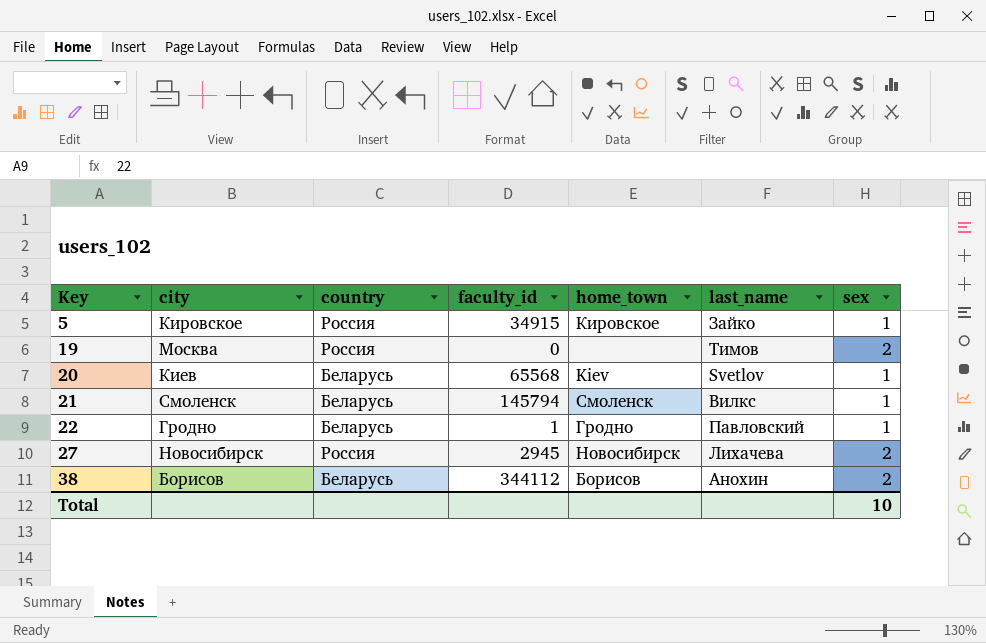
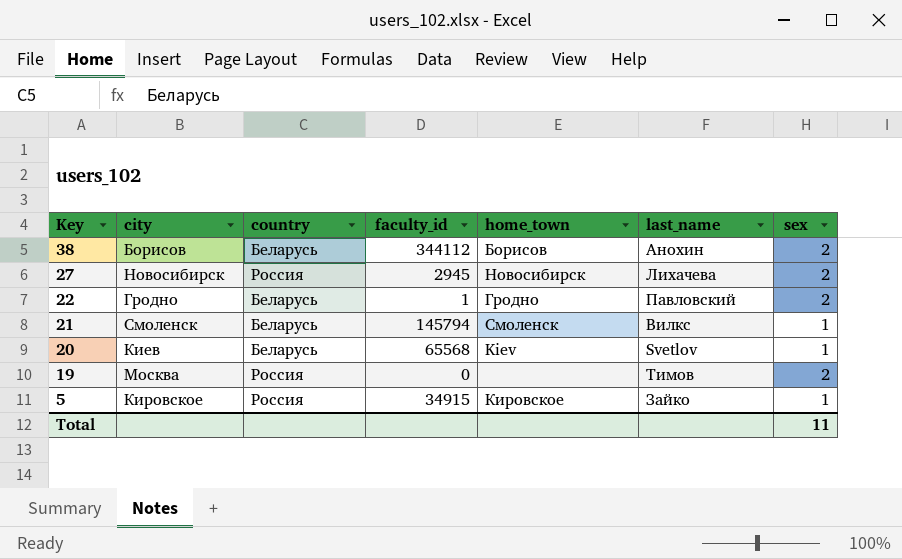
row order: Key ascending -> Key descending
22 | sex: 1 -> 2
Total | sex: 10 -> 11

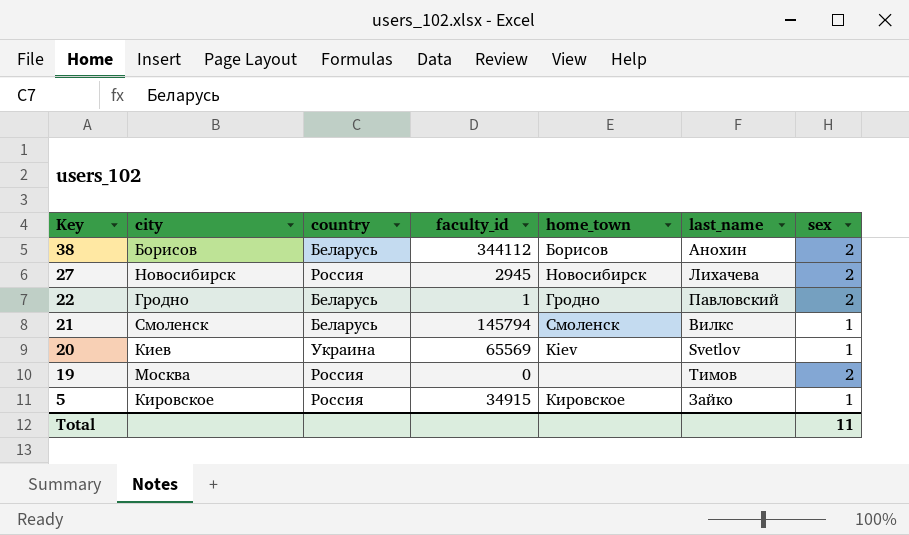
20 | country: Беларусь -> Украина
20 | faculty_id: 65568 -> 65569

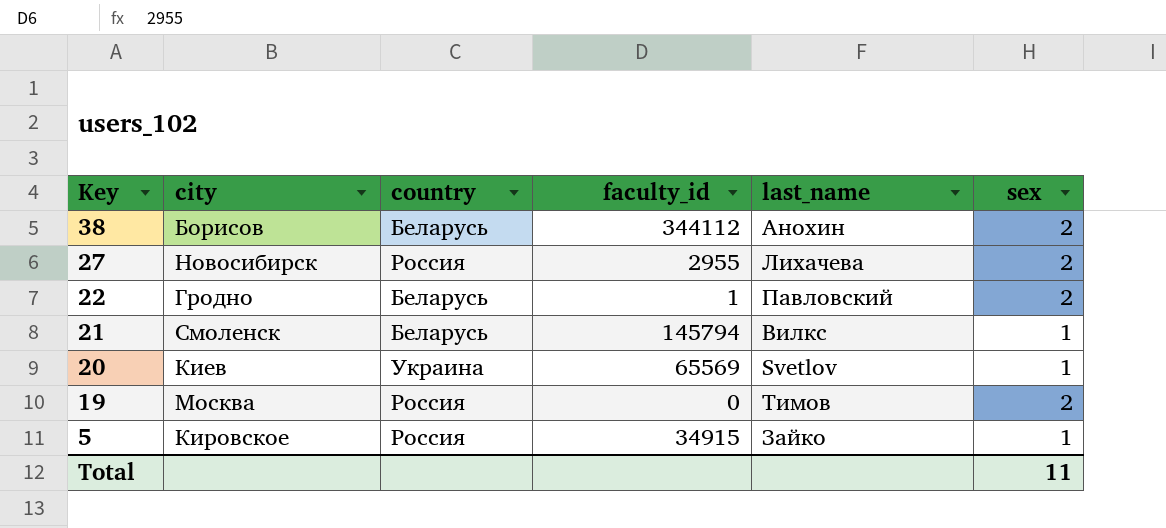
column home_town | position: 5 -> none
27 | faculty_id: 2945 -> 2955

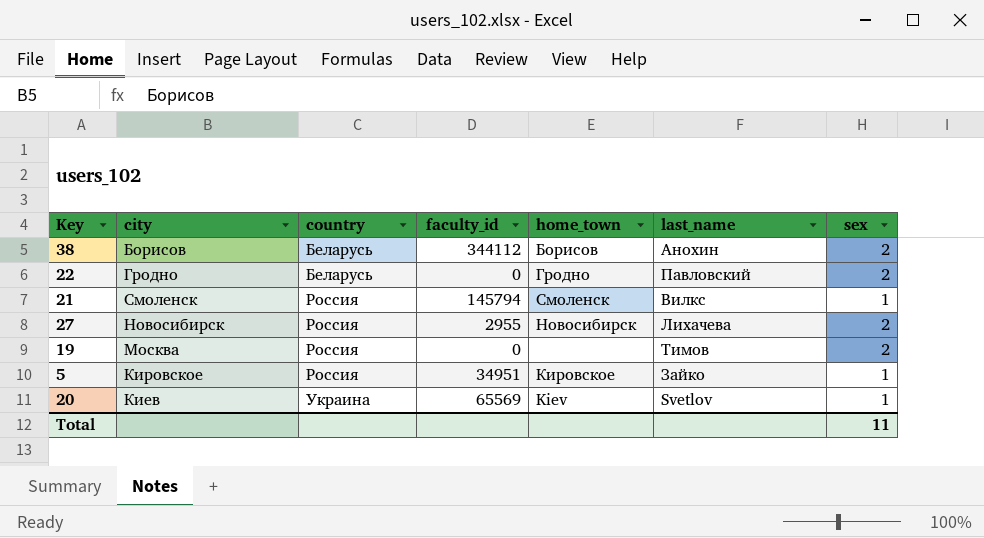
row order: Key descending -> country ascending
column home_town | position: none -> 5
22 | faculty_id: 1 -> 0
21 | country: Беларусь -> Россия
5 | faculty_id: 34915 -> 34951

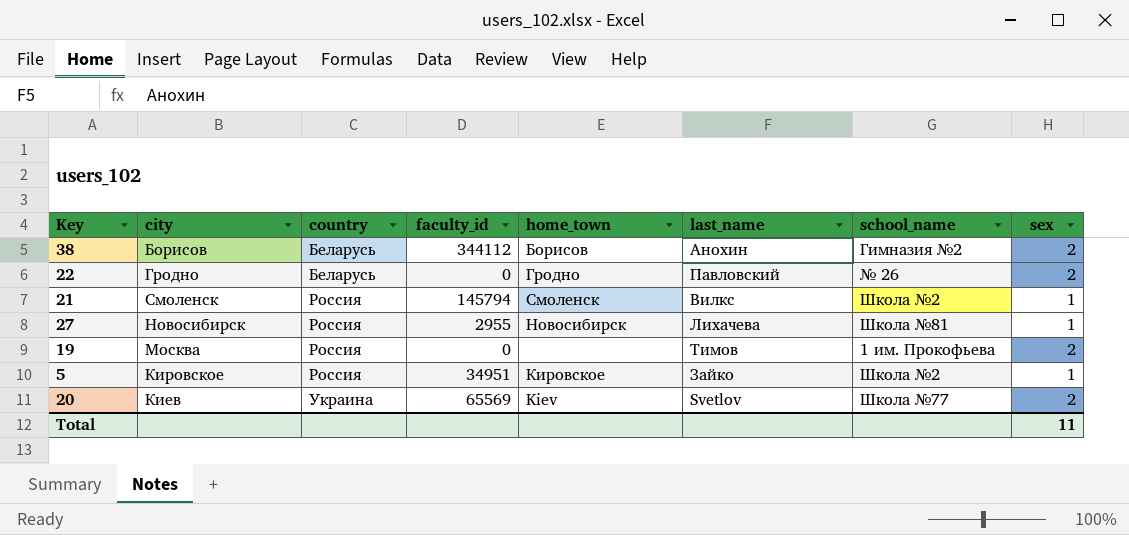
column school_name | position: none -> 7
27 | sex: 2 -> 1
20 | sex: 1 -> 2

